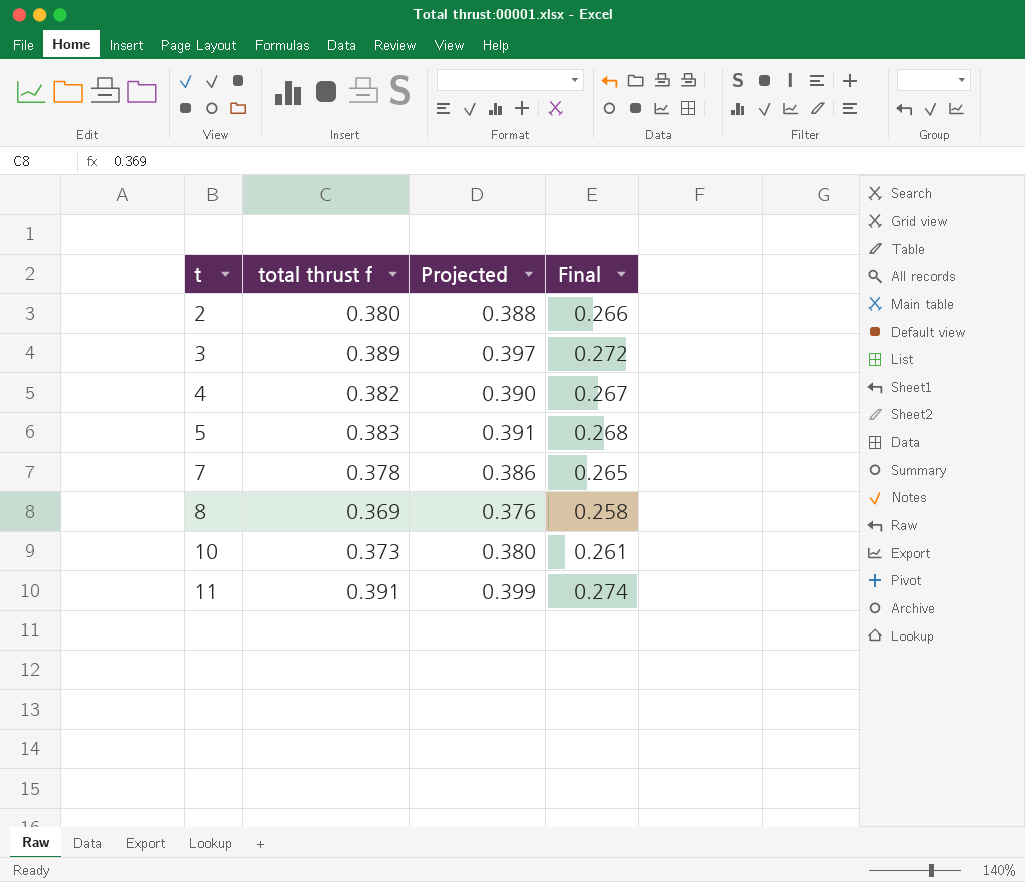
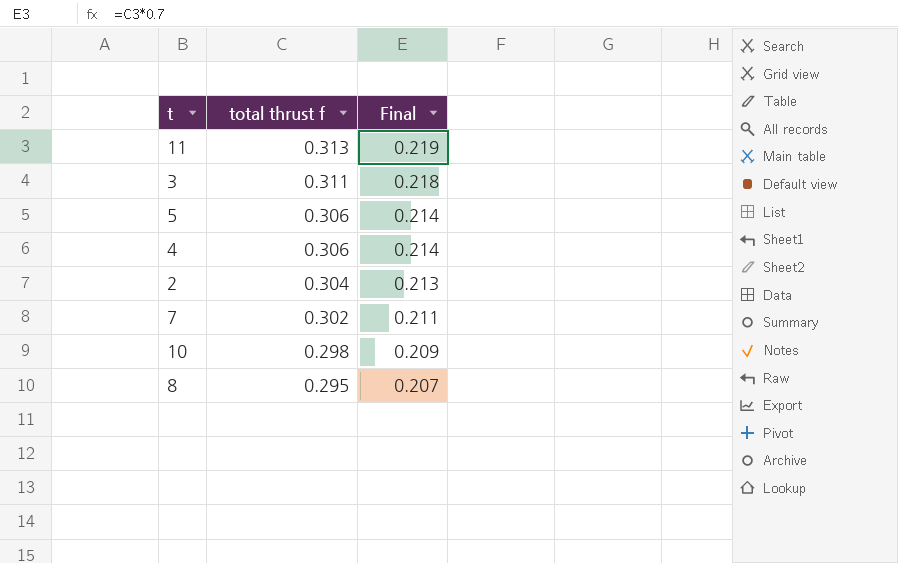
row order: t ascending -> total thrust f descending
column Projected | formula: [total thrust f] * 1.02 -> none
11 | total thrust f: 0.391 -> 0.313
11 | Final: 0.274 -> 0.219
3 | total thrust f: 0.389 -> 0.311
3 | Final: 0.272 -> 0.218
5 | total thrust f: 0.383 -> 0.306
5 | Final: 0.268 -> 0.214
4 | total thrust f: 0.382 -> 0.306
4 | Final: 0.267 -> 0.214
2 | total thrust f: 0.380 -> 0.304
2 | Final: 0.266 -> 0.213
7 | total thrust f: 0.378 -> 0.302
7 | Final: 0.265 -> 0.211
10 | total thrust f: 0.373 -> 0.298
10 | Final: 0.261 -> 0.209
8 | total thrust f: 0.369 -> 0.295
8 | Final: 0.258 -> 0.207

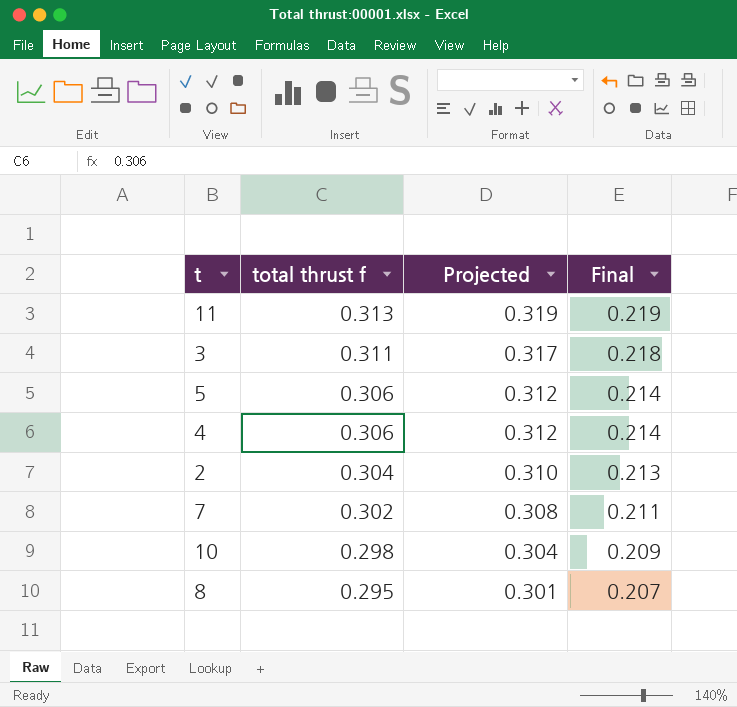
column Projected | formula: none -> [total thrust f] * 1.02

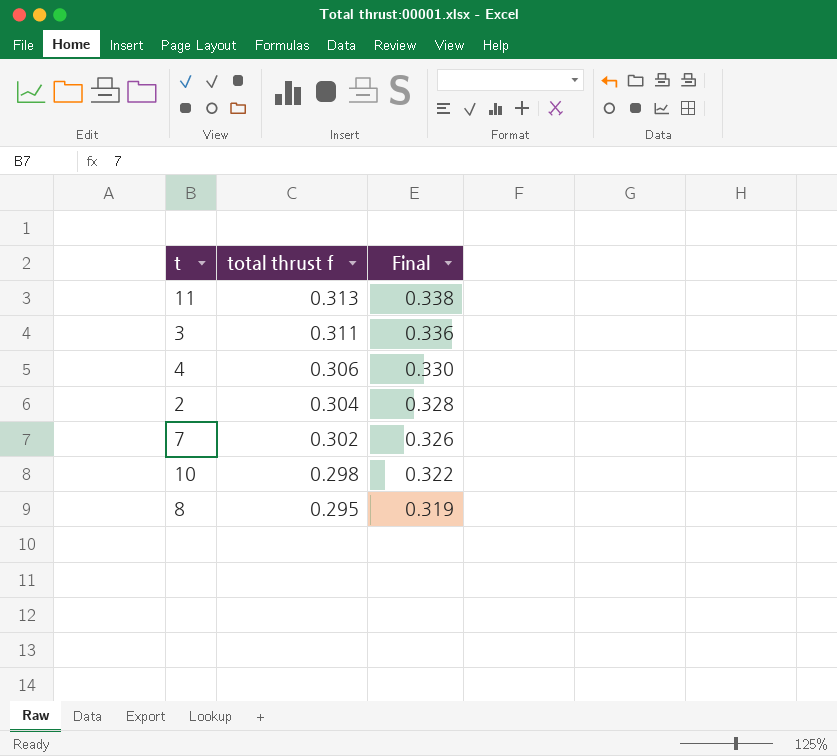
column Projected | formula: [total thrust f] * 1.02 -> none
column Final | formula: [total thrust f] * 0.7 -> [total thrust f] * 1.08
row 5: 0.306 | 0.312 | 0.214 -> none

